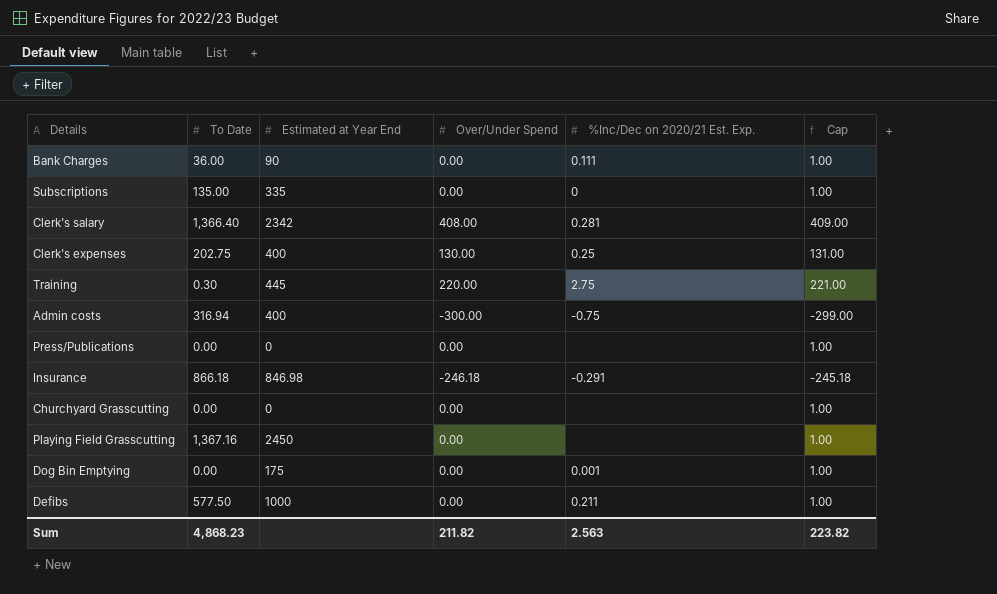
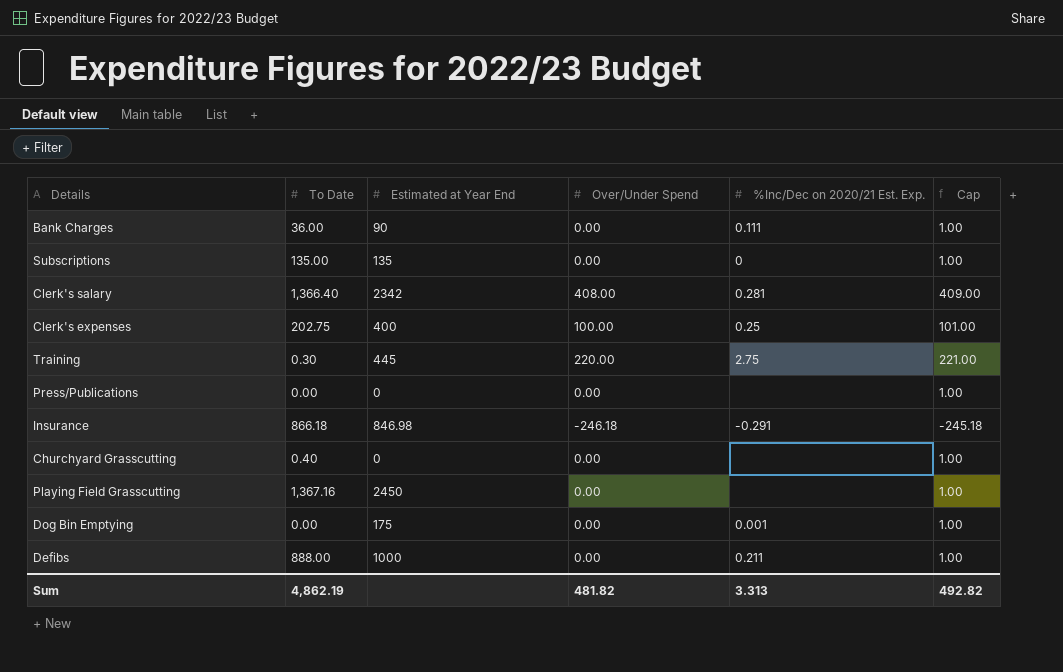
row Admin costs: 316.94 | 400 | -300.00 | -0.75 | -299.00 -> none
Subscriptions | Estimated at Year End: 335 -> 135
Clerk's expenses | Over/Under Spend: 130.00 -> 100.00
Clerk's expenses | Cap: 131.00 -> 101.00
Churchyard Grasscutting | To Date: 0.00 -> 0.40
Defibs | To Date: 577.50 -> 888.00
Sum | To Date: 4,868.23 -> 4,862.19
Sum | Over/Under Spend: 211.82 -> 481.82
Sum | %Inc/Dec on 2020/21 Est. Exp.: 2.563 -> 3.313
Sum | Cap: 223.82 -> 492.82

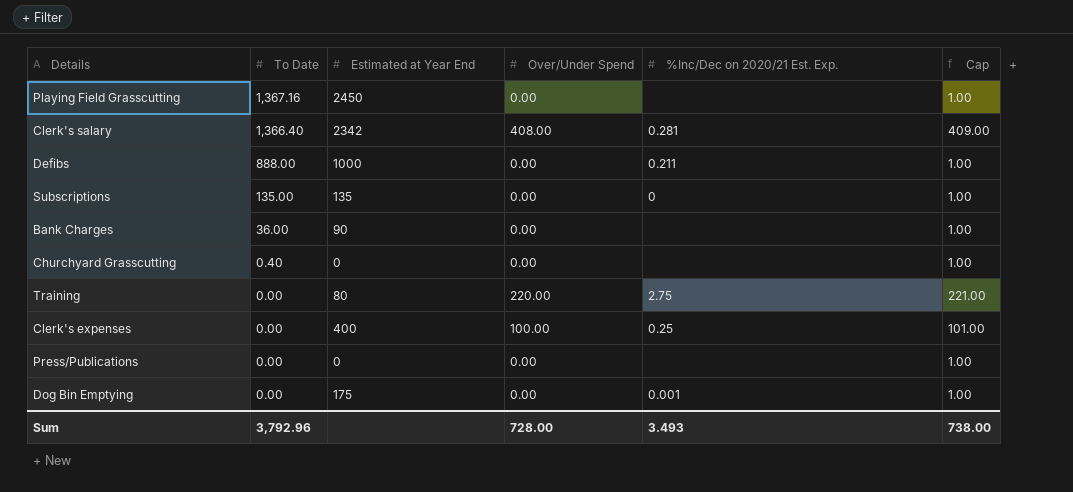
row order: none -> To Date descending
row Insurance: 866.18 | 846.98 | -246.18 | -0.291 | -245.18 -> none
Bank Charges | %Inc/Dec on 2020/21 Est. Exp.: 0.111 -> none
Training | To Date: 0.30 -> 0.00
Training | Estimated at Year End: 445 -> 80
Clerk's expenses | To Date: 202.75 -> 0.00
Sum | To Date: 4,862.19 -> 3,792.96
Sum | Over/Under Spend: 481.82 -> 728.00
Sum | %Inc/Dec on 2020/21 Est. Exp.: 3.313 -> 3.493
Sum | Cap: 492.82 -> 738.00

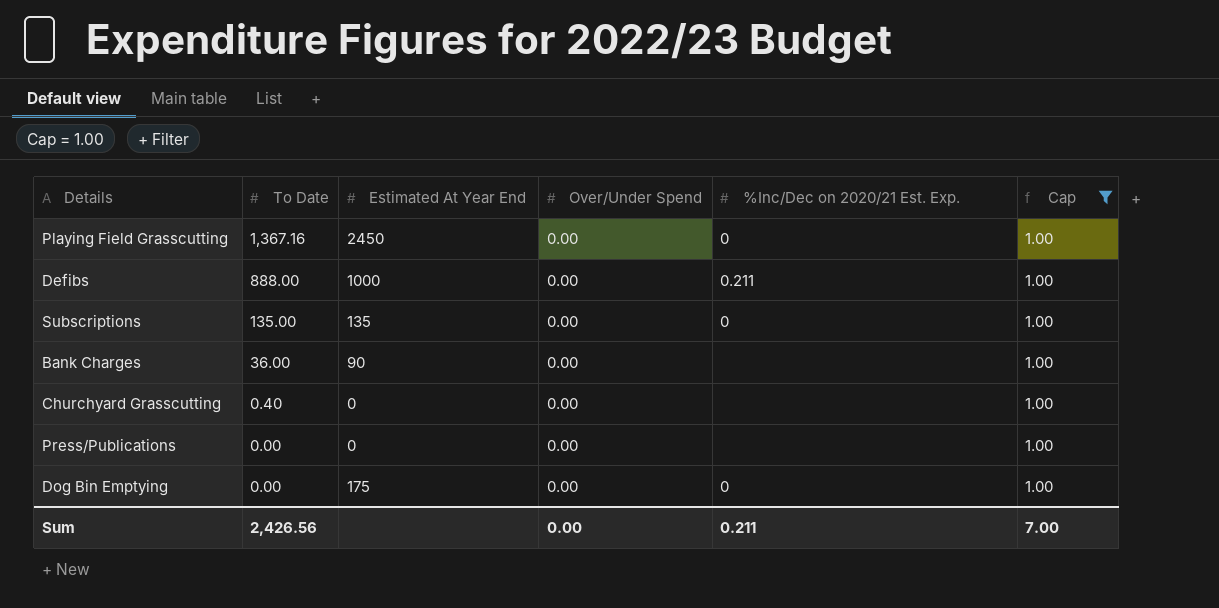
filter: none -> Cap = 1.00
column name: Estimated at Year End -> Estimated At Year End
Playing Field Grasscutting | %Inc/Dec on 2020/21 Est. Exp.: none -> 0
Dog Bin Emptying | %Inc/Dec on 2020/21 Est. Exp.: 0.001 -> 0
Sum | To Date: 3,792.96 -> 2,426.56
Sum | Over/Under Spend: 728.00 -> 0.00
Sum | %Inc/Dec on 2020/21 Est. Exp.: 3.493 -> 0.211
Sum | Cap: 738.00 -> 7.00

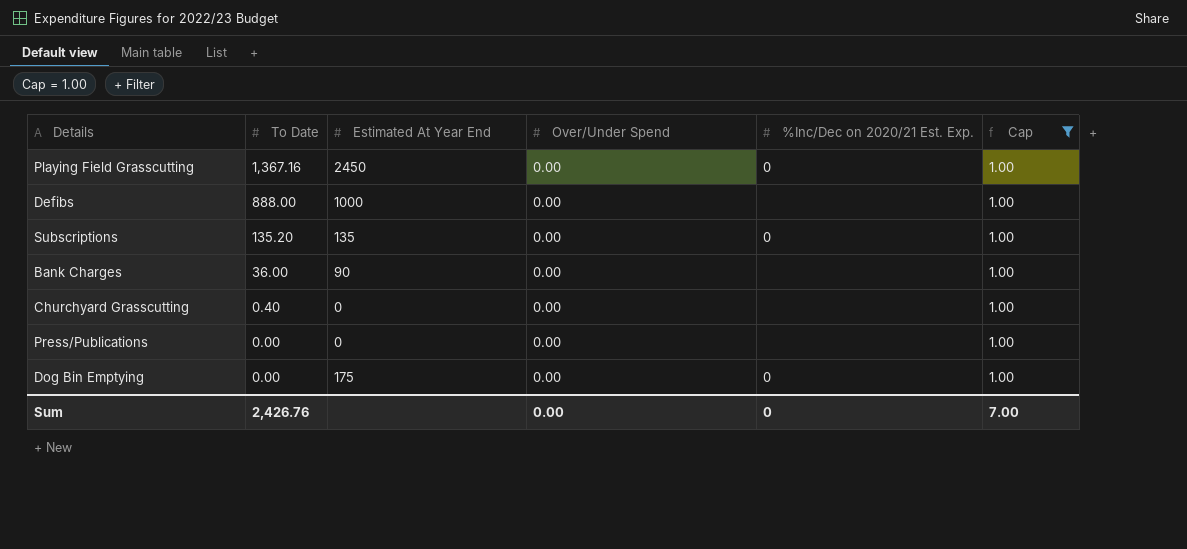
Defibs | %Inc/Dec on 2020/21 Est. Exp.: 0.211 -> none
Subscriptions | To Date: 135.00 -> 135.20
Sum | To Date: 2,426.56 -> 2,426.76
Sum | %Inc/Dec on 2020/21 Est. Exp.: 0.211 -> 0

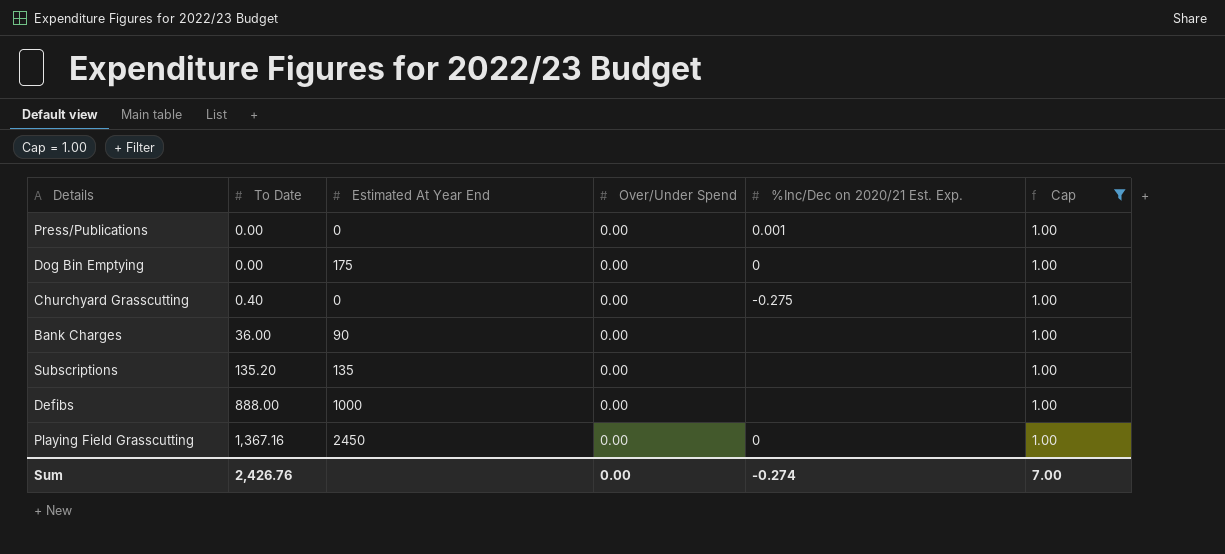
row order: To Date descending -> To Date ascending
Press/Publications | %Inc/Dec on 2020/21 Est. Exp.: none -> 0.001
Churchyard Grasscutting | %Inc/Dec on 2020/21 Est. Exp.: none -> -0.275
Subscriptions | %Inc/Dec on 2020/21 Est. Exp.: 0 -> none
Sum | %Inc/Dec on 2020/21 Est. Exp.: 0 -> -0.274

